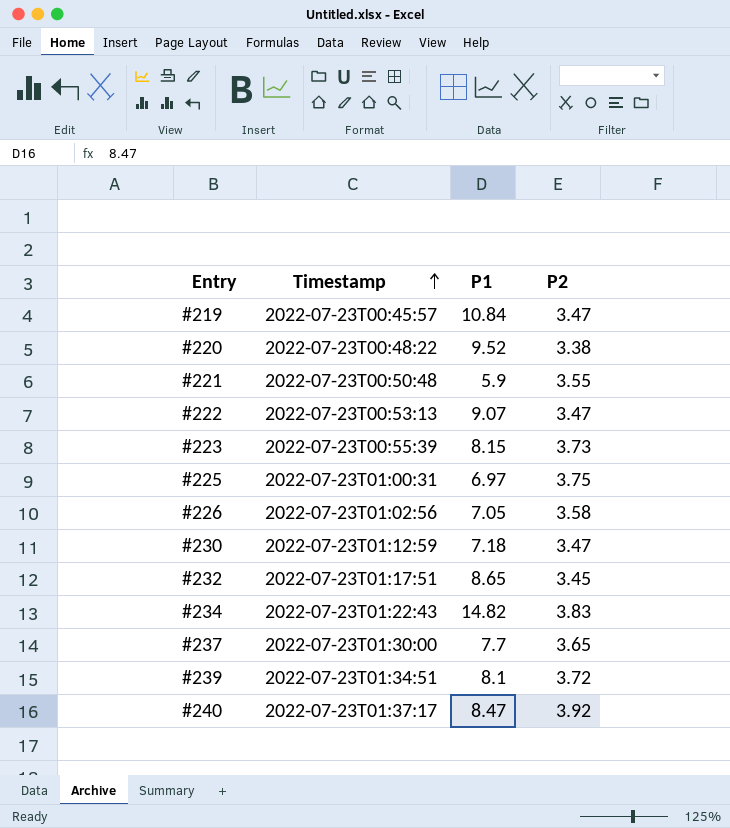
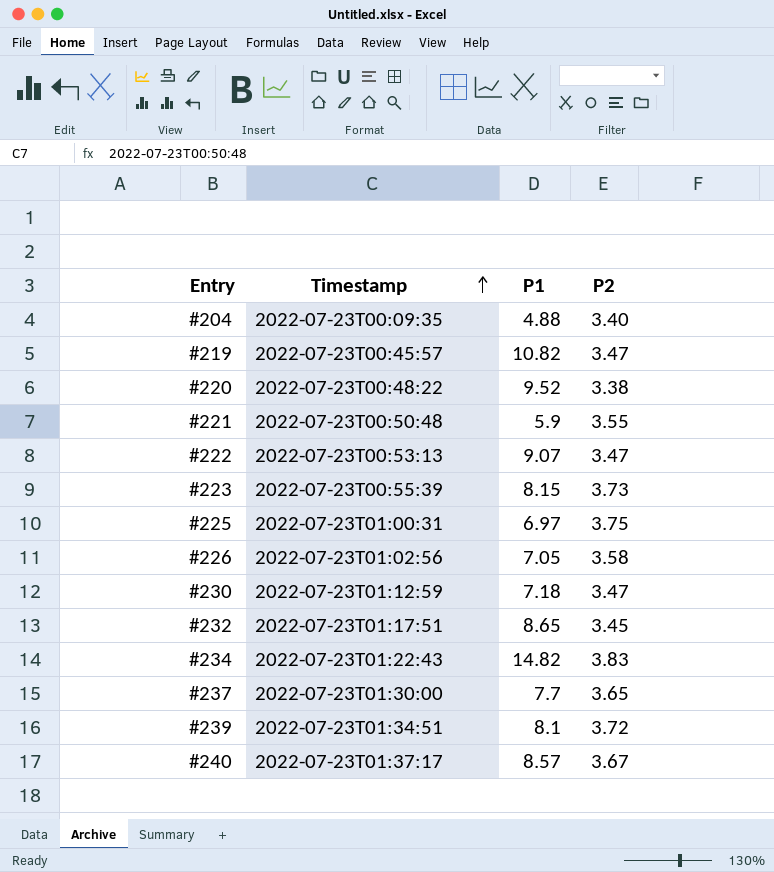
row #204: none -> 2022-07-23T00:09:35 | 4.88 | 3.40
#219 | P1: 10.84 -> 10.82
#240 | P1: 8.47 -> 8.57
#240 | P2: 3.92 -> 3.67

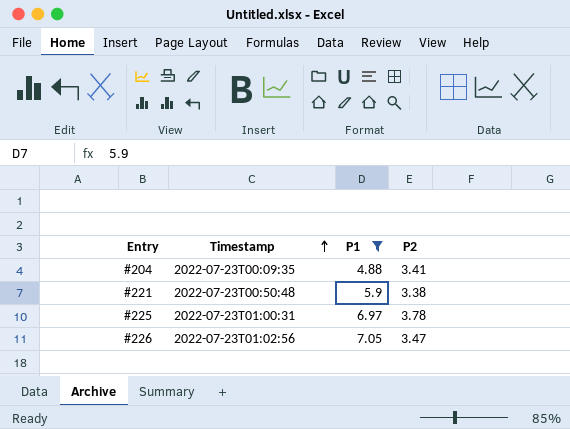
filter: none -> P1 <= 7.05
#204 | P2: 3.40 -> 3.41
#221 | P2: 3.55 -> 3.38
#225 | P2: 3.75 -> 3.78
#226 | P2: 3.58 -> 3.47

